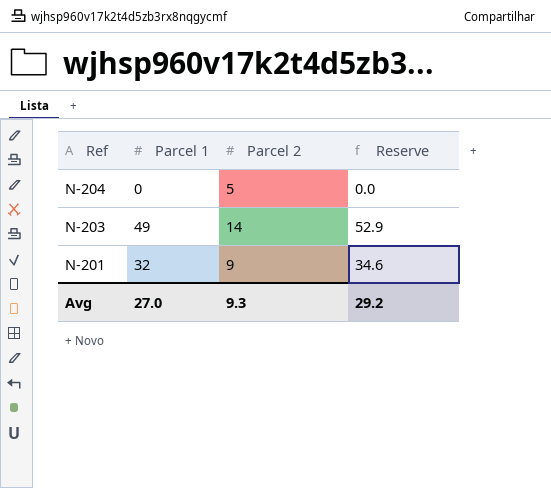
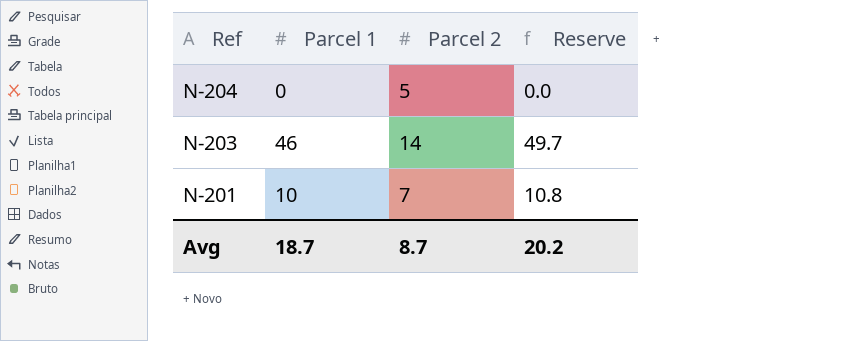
N-203 | Parcel 1: 49 -> 46
N-203 | Reserve: 52.9 -> 49.7
N-201 | Parcel 1: 32 -> 10
N-201 | Parcel 2: 9 -> 7
N-201 | Reserve: 34.6 -> 10.8
Avg | Parcel 1: 27.0 -> 18.7
Avg | Parcel 2: 9.3 -> 8.7
Avg | Reserve: 29.2 -> 20.2

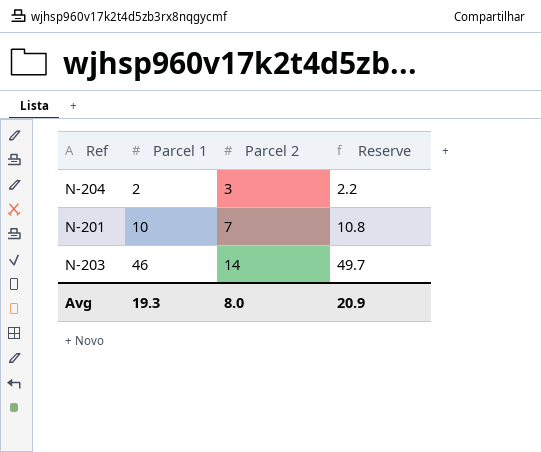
row order: Ref descending -> Parcel 1 ascending
N-204 | Parcel 1: 0 -> 2
N-204 | Parcel 2: 5 -> 3
N-204 | Reserve: 0.0 -> 2.2
Avg | Parcel 1: 18.7 -> 19.3
Avg | Parcel 2: 8.7 -> 8.0
Avg | Reserve: 20.2 -> 20.9

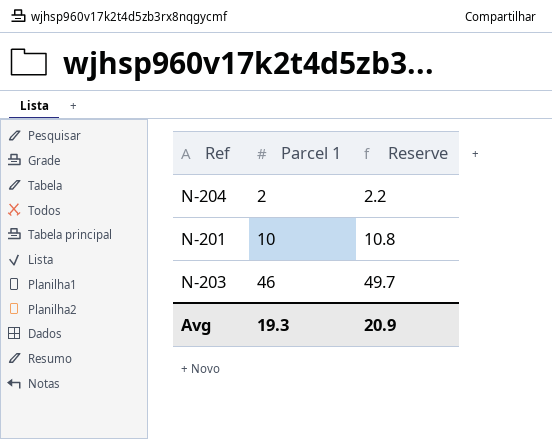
column Parcel 2 | position: 3 -> none

